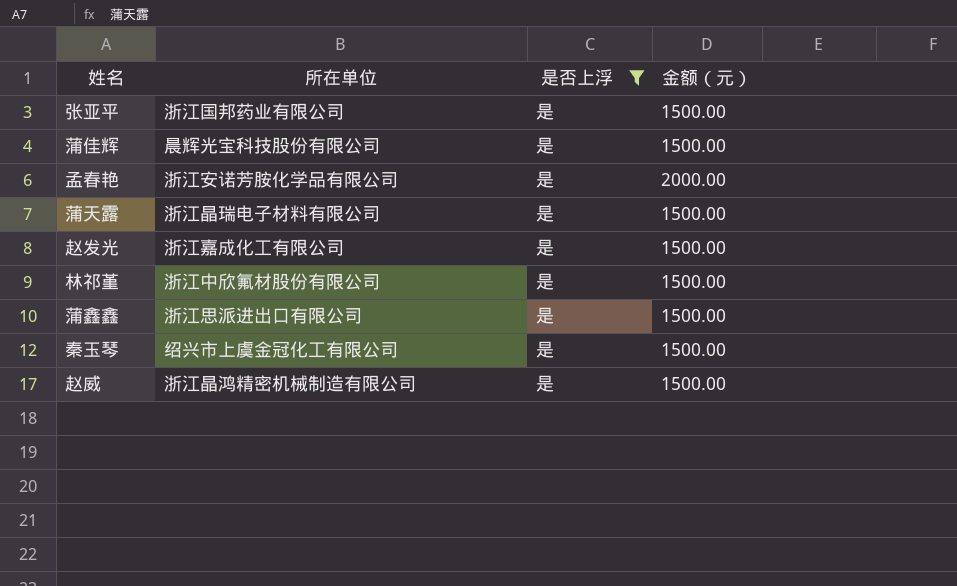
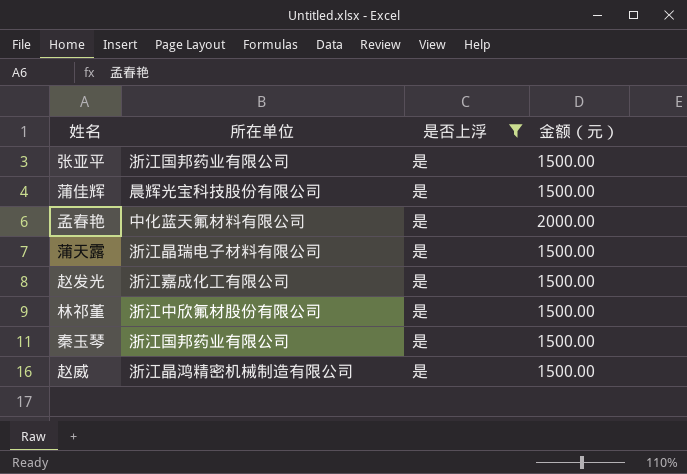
row 蒲鑫鑫: 浙江思派进出口有限公司 | 是 | 1500.00 -> none
孟春艳 | 所在单位: 浙江安诺芳胺化学品有限公司 -> 中化蓝天氟材料有限公司
秦玉琴 | 所在单位: 绍兴市上虞金冠化工有限公司 -> 浙江国邦药业有限公司

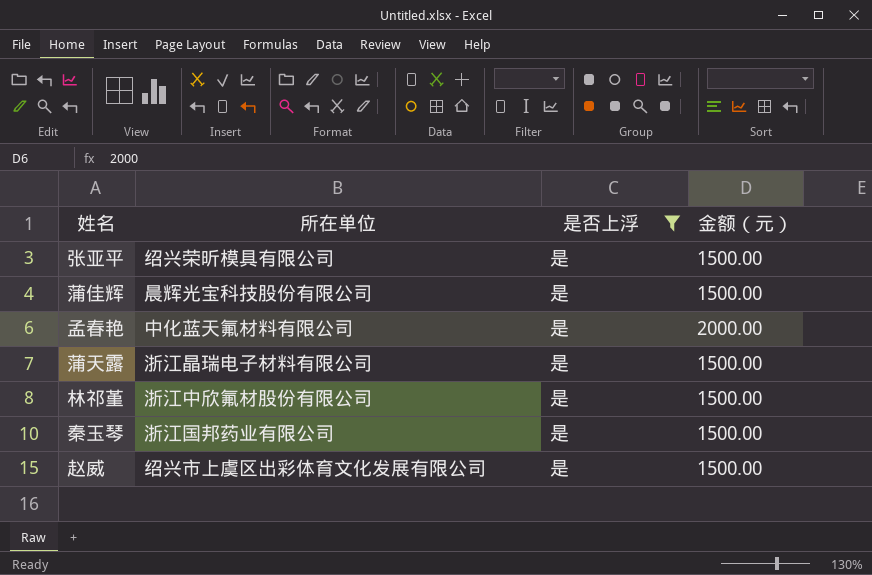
row 赵发光: 浙江嘉成化工有限公司 | 是 | 1500.00 -> none
张亚平 | 所在单位: 浙江国邦药业有限公司 -> 绍兴荣昕模具有限公司
赵威 | 所在单位: 浙江晶鸿精密机械制造有限公司 -> 绍兴市上虞区出彩体育文化发展有限公司

